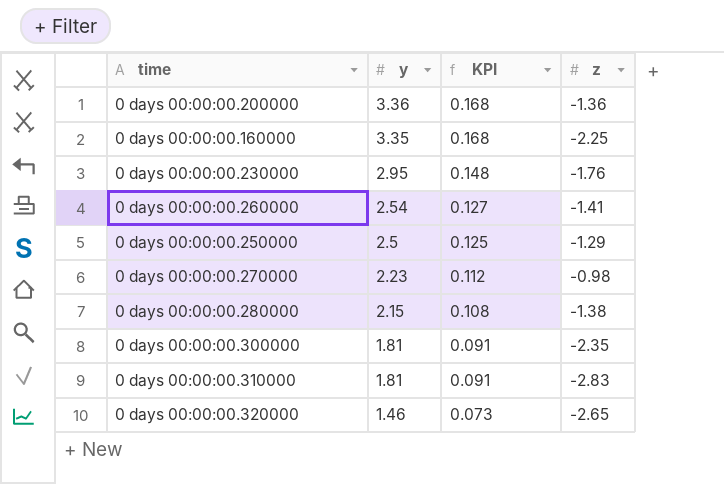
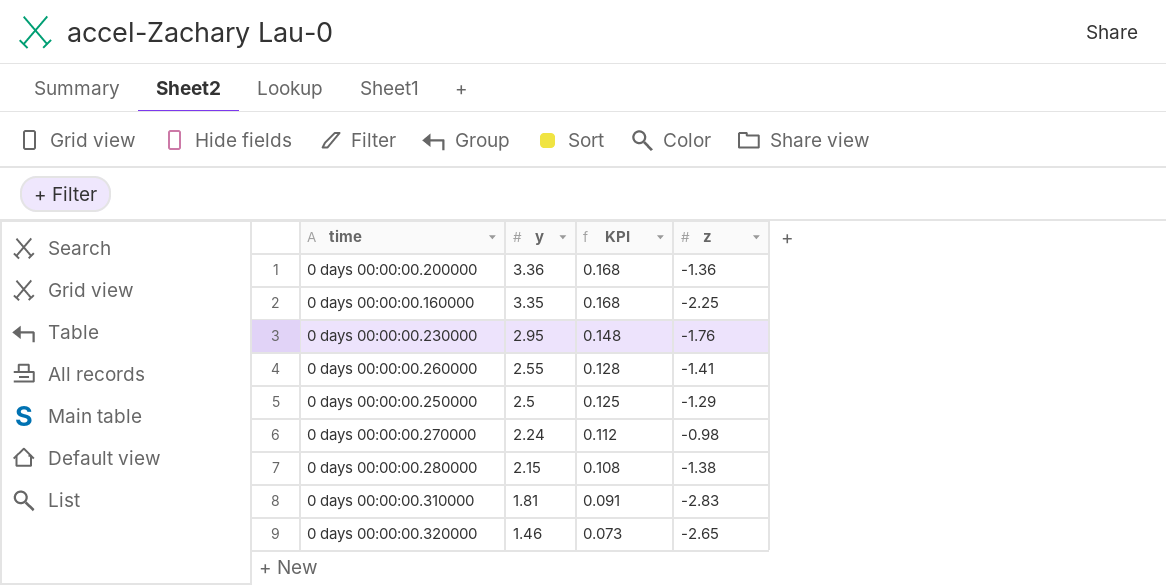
row 0 days 00:00:00.300000: 1.81 | 0.091 | -2.35 -> none
0 days 00:00:00.260000 | y: 2.54 -> 2.55
0 days 00:00:00.260000 | KPI: 0.127 -> 0.128
0 days 00:00:00.270000 | y: 2.23 -> 2.24

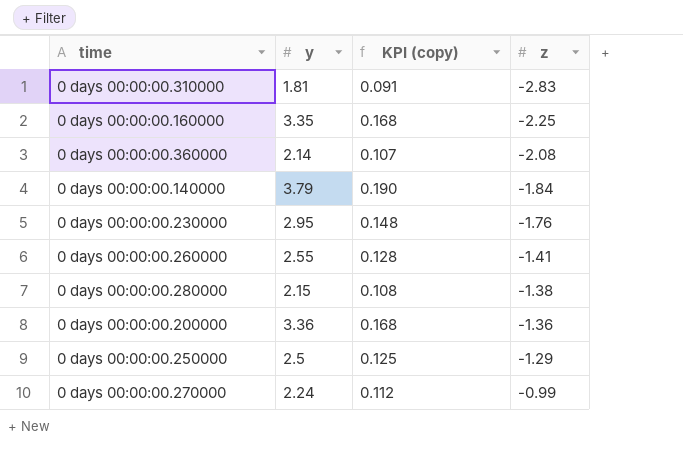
row order: y descending -> z ascending
column name: KPI -> KPI (copy)
row 0 days 00:00:00.320000: 1.46 | 0.073 | -2.65 -> none
row 0 days 00:00:00.360000: none -> 2.14 | 0.107 | -2.08
row 0 days 00:00:00.140000: none -> 3.79 | 0.190 | -1.84
0 days 00:00:00.270000 | z: -0.98 -> -0.99

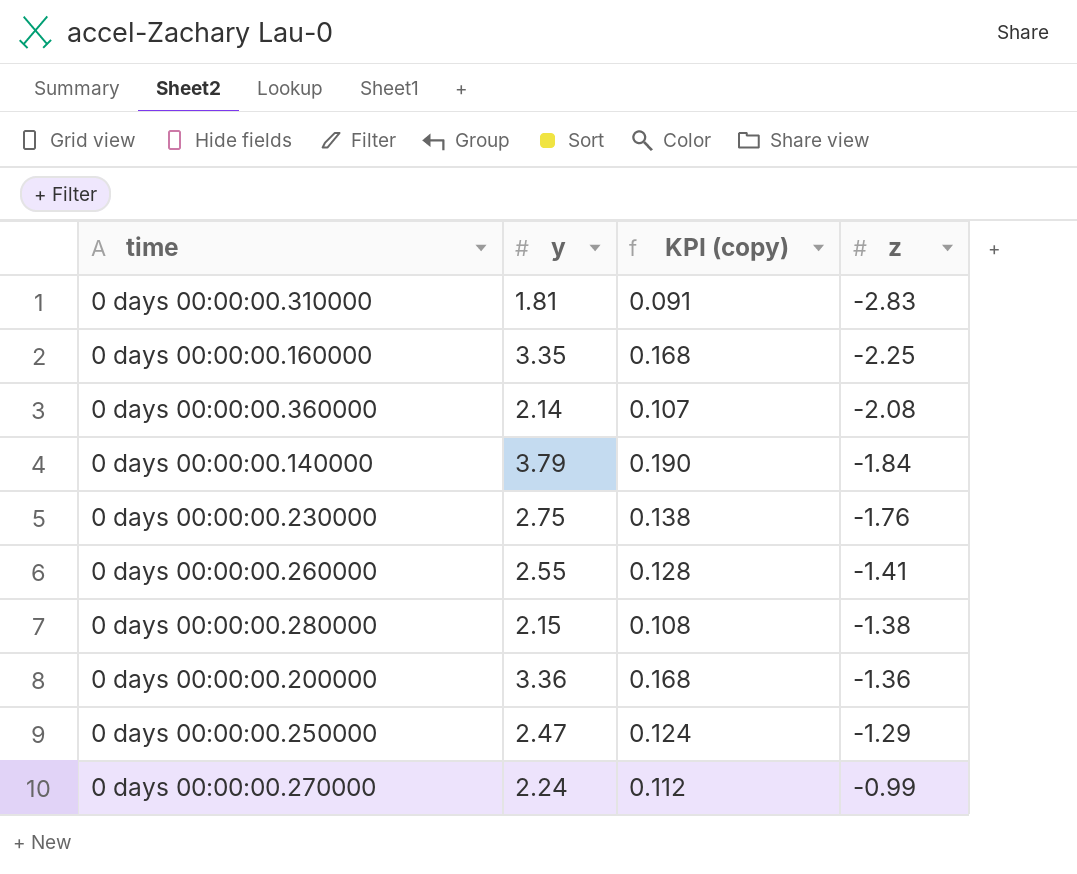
0 days 00:00:00.230000 | y: 2.95 -> 2.75
0 days 00:00:00.230000 | KPI (copy): 0.148 -> 0.138
0 days 00:00:00.250000 | y: 2.5 -> 2.47
0 days 00:00:00.250000 | KPI (copy): 0.125 -> 0.124

